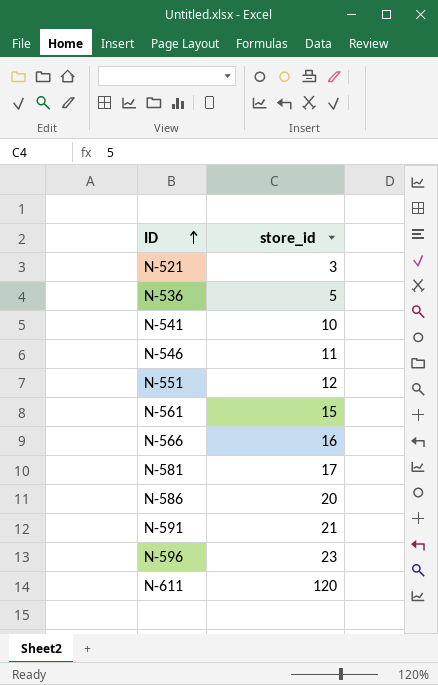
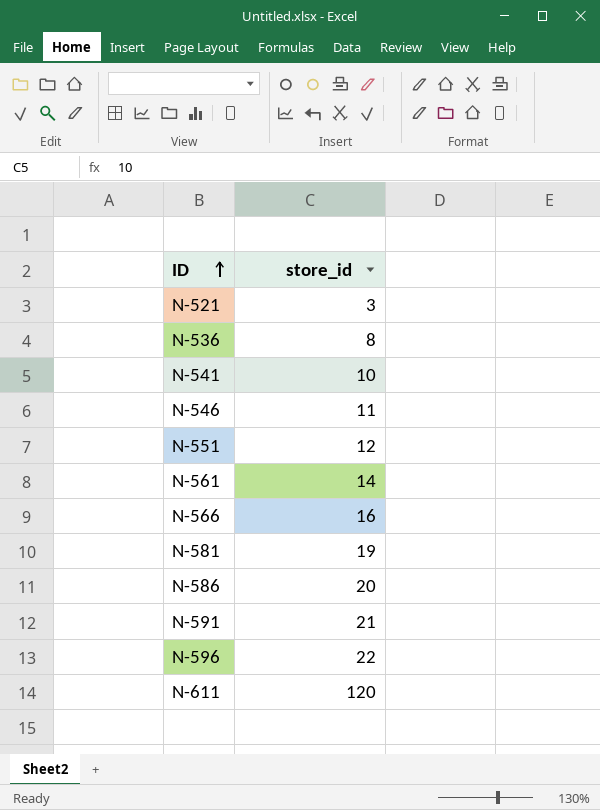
N-536 | store_id: 5 -> 8
N-561 | store_id: 15 -> 14
N-581 | store_id: 17 -> 19
N-596 | store_id: 23 -> 22

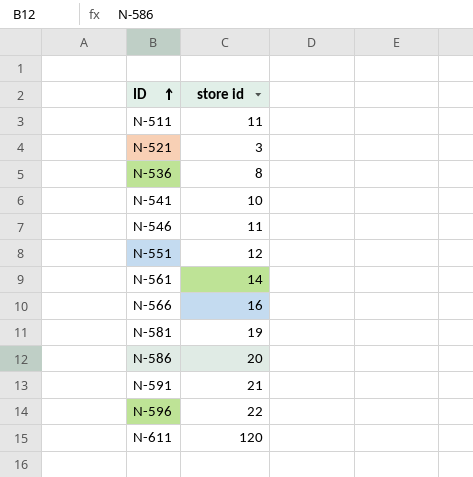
column name: store_id -> store id
row N-511: none -> 11

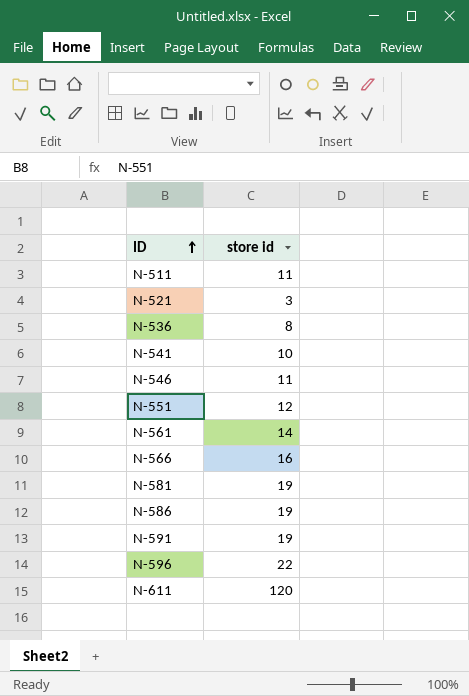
N-586 | store id: 20 -> 19
N-591 | store id: 21 -> 19

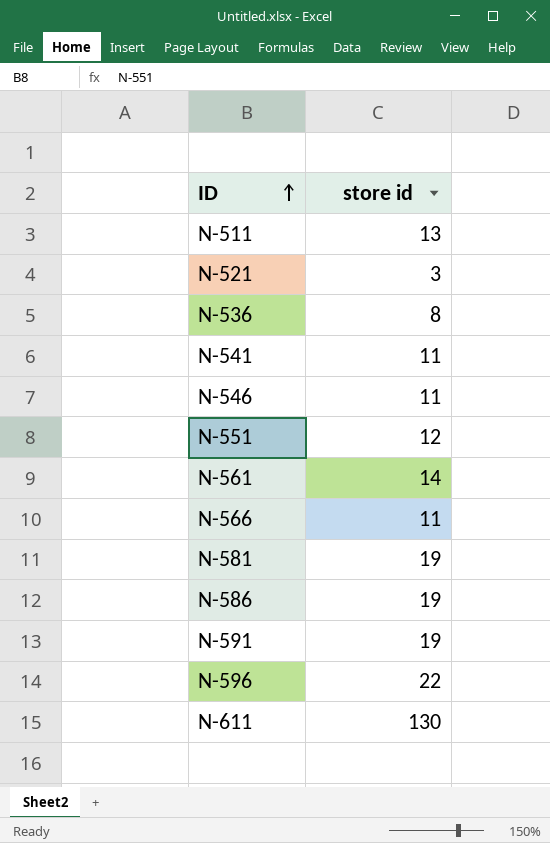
N-511 | store id: 11 -> 13
N-541 | store id: 10 -> 11
N-566 | store id: 16 -> 11
N-611 | store id: 120 -> 130

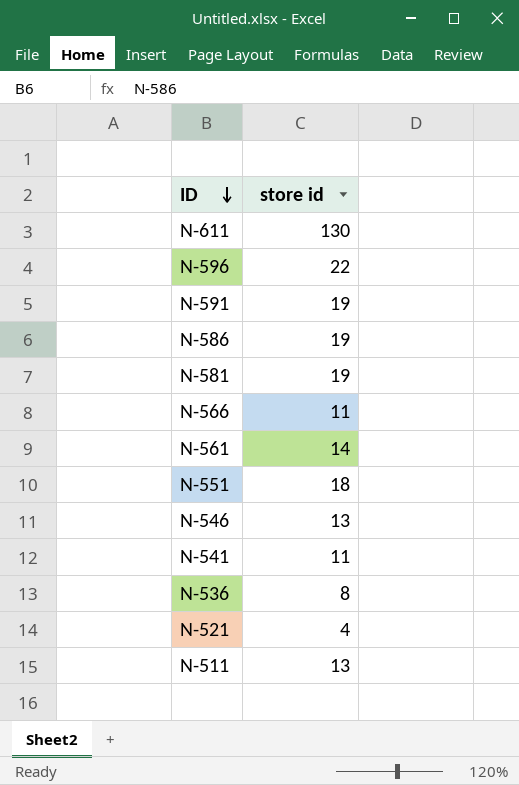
row order: ID ascending -> ID descending
N-551 | store id: 12 -> 18
N-546 | store id: 11 -> 13
N-521 | store id: 3 -> 4

